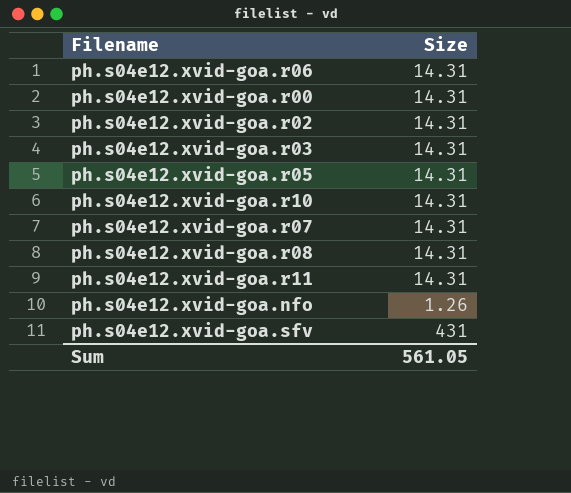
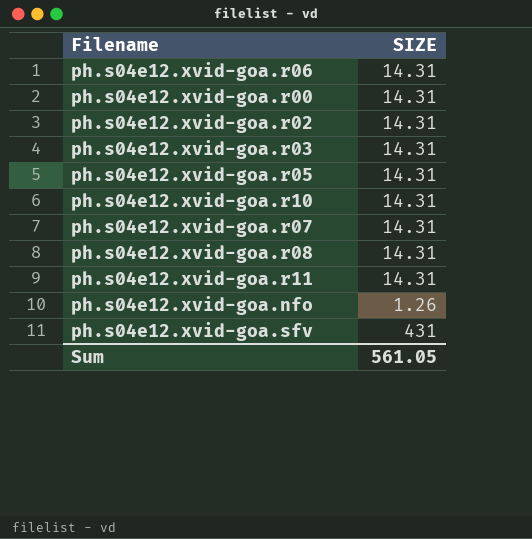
column name: Size -> SIZE

